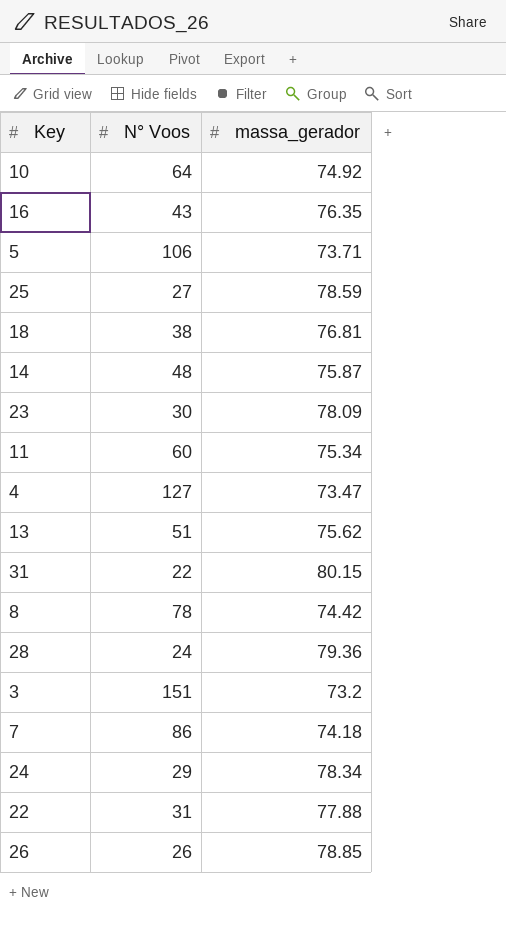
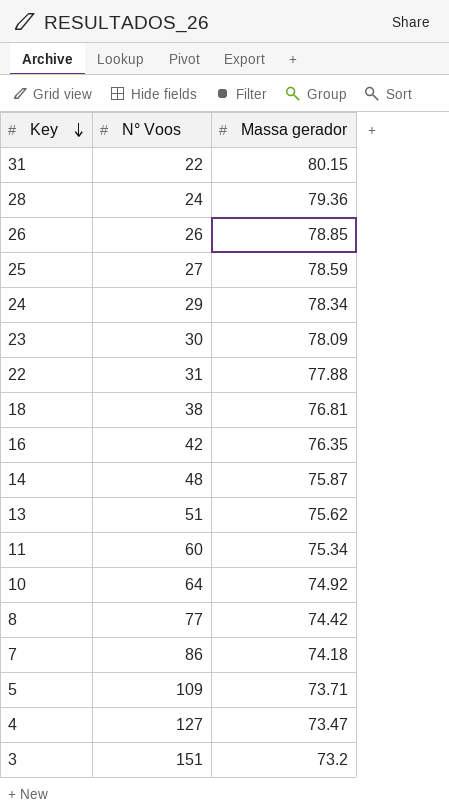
row order: none -> Key descending
column name: massa_gerador -> Massa gerador
16 | N° Voos: 43 -> 42
8 | N° Voos: 78 -> 77
5 | N° Voos: 106 -> 109

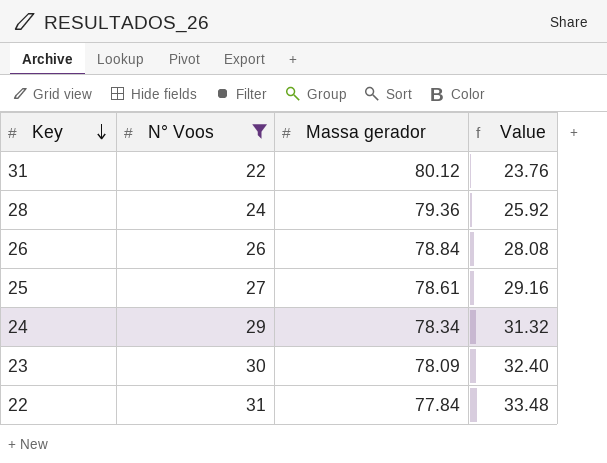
filter: none -> N° Voos <= 31
column Value | formula: none -> [N° Voos] * 1.08
31 | Massa gerador: 80.15 -> 80.12
26 | Massa gerador: 78.85 -> 78.84
25 | Massa gerador: 78.59 -> 78.61
22 | Massa gerador: 77.88 -> 77.84

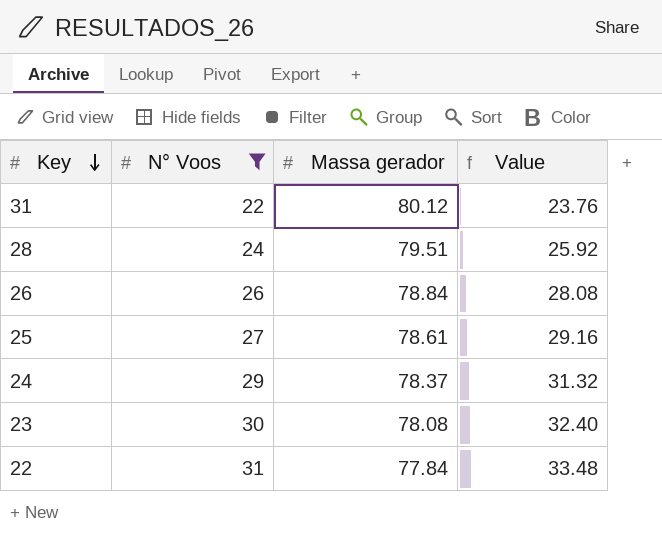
28 | Massa gerador: 79.36 -> 79.51
24 | Massa gerador: 78.34 -> 78.37
23 | Massa gerador: 78.09 -> 78.08

